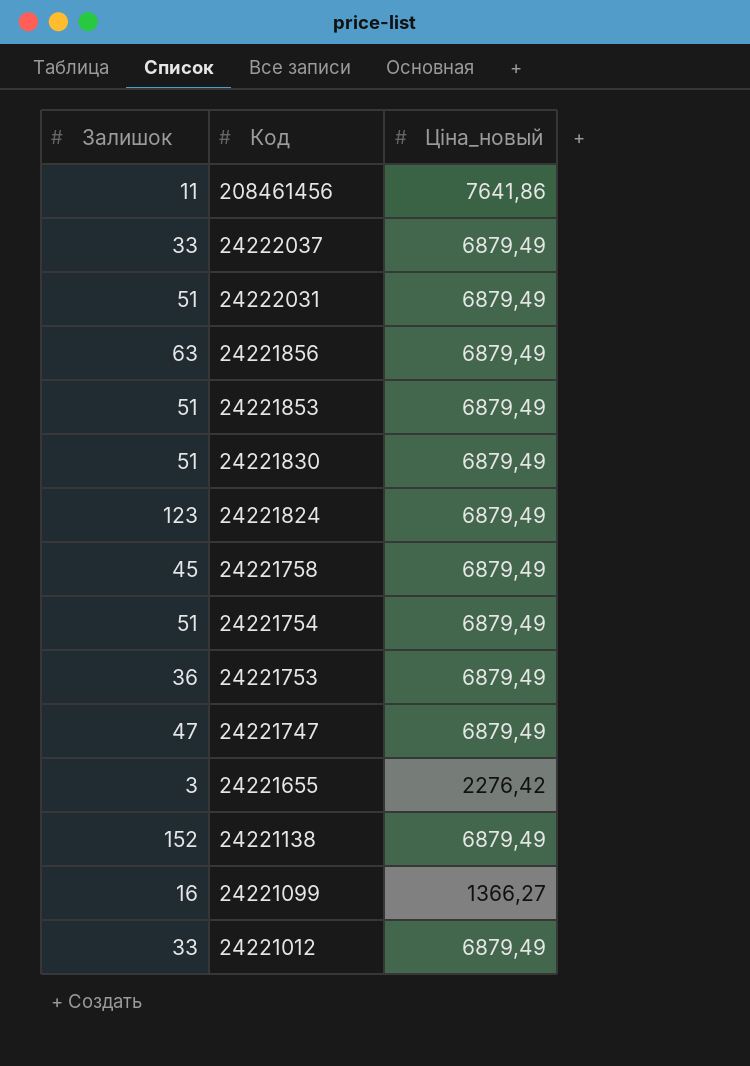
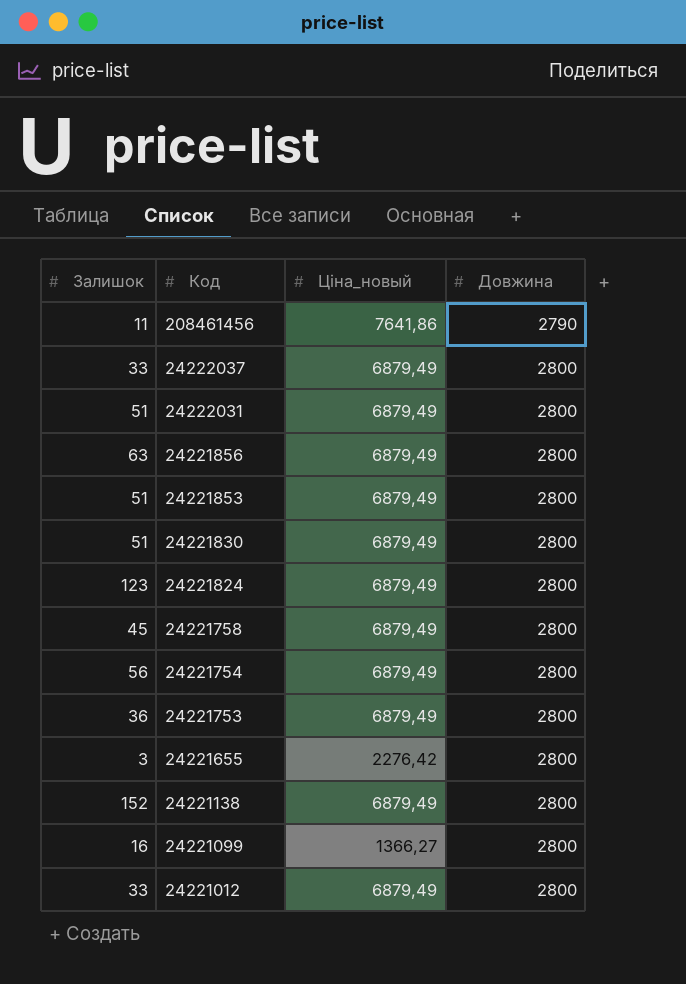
column Довжина | position: none -> 4
row 24221747: 47 | 6879,49 -> none
24221754 | Залишок: 51 -> 56

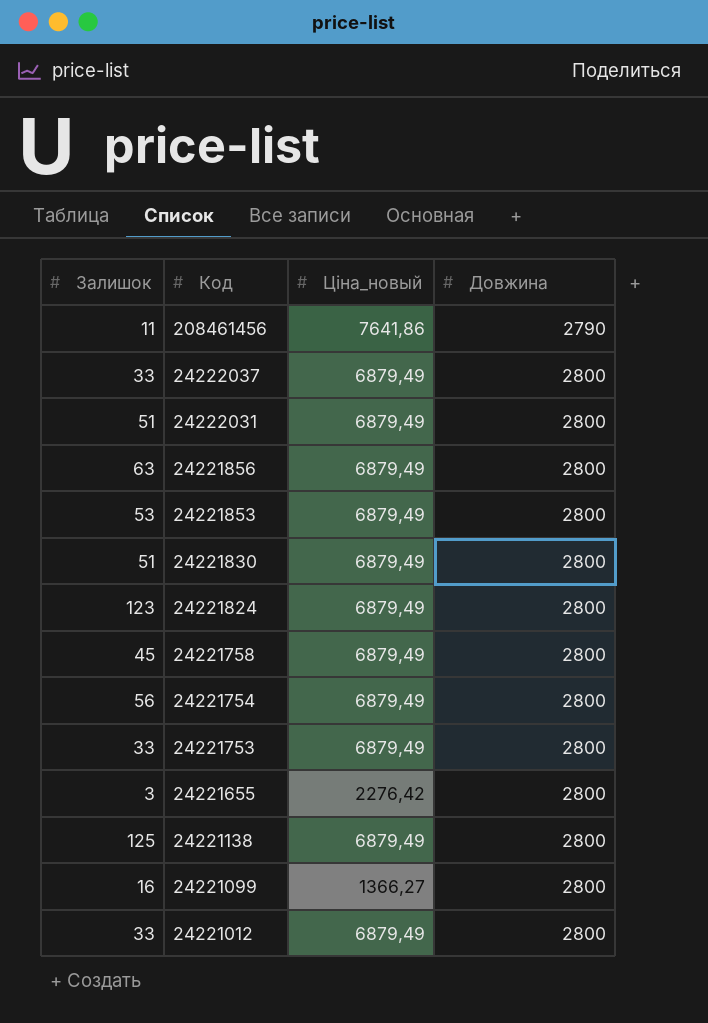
24221853 | Залишок: 51 -> 53
24221753 | Залишок: 36 -> 33
24221138 | Залишок: 152 -> 125

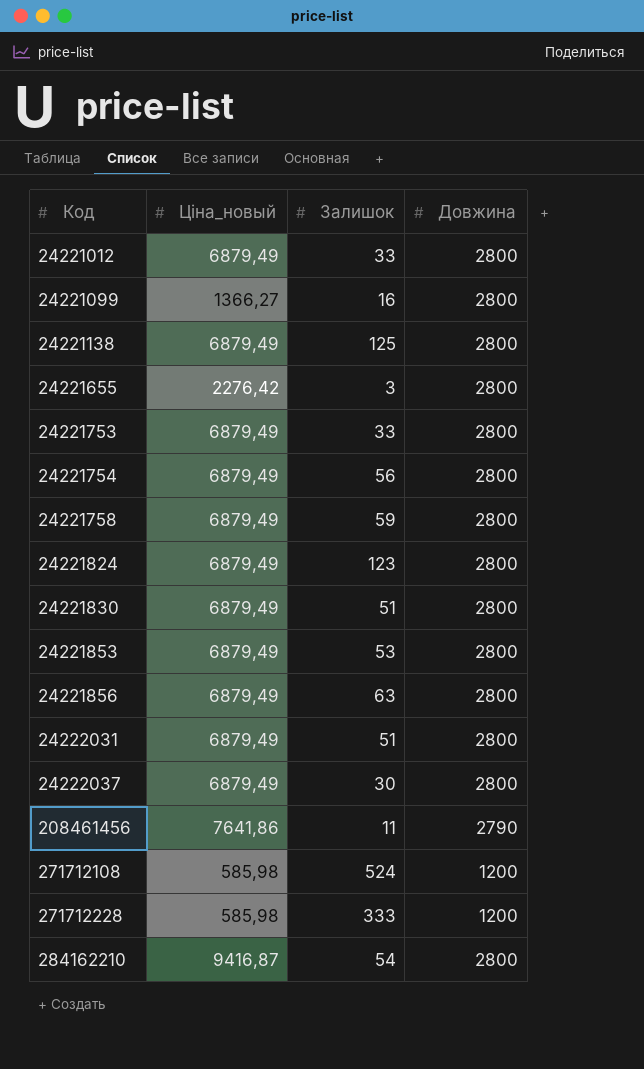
row order: Код descending -> Код ascending
column Залишок | position: 1 -> 3
24221758 | Залишок: 45 -> 59
24222037 | Залишок: 33 -> 30
row 271712108: none -> 585,98 | 524 | 1200
row 271712228: none -> 585,98 | 333 | 1200
row 284162210: none -> 9416,87 | 54 | 2800

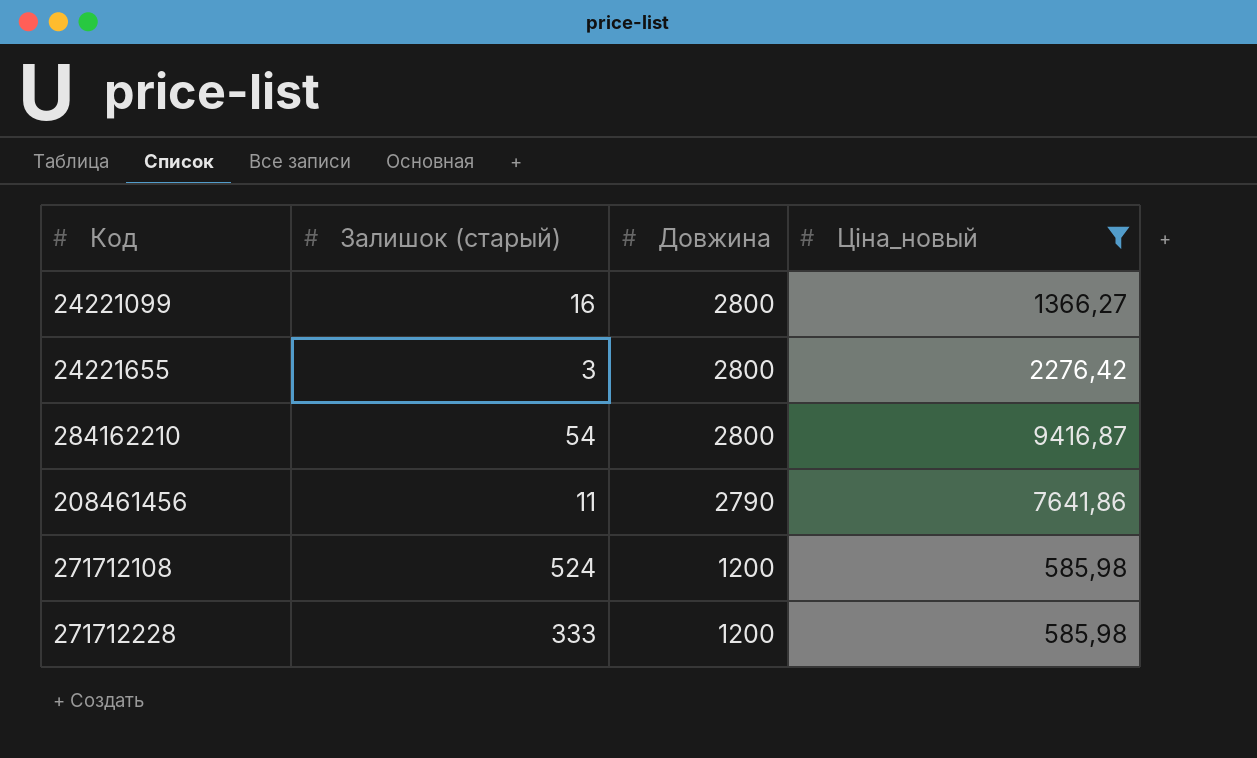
filter: none -> Ціна_новый != 6879,49
row order: Код ascending -> Довжина descending
column name: Залишок -> Залишок (старый)
column Ціна_новый | position: 2 -> 4

